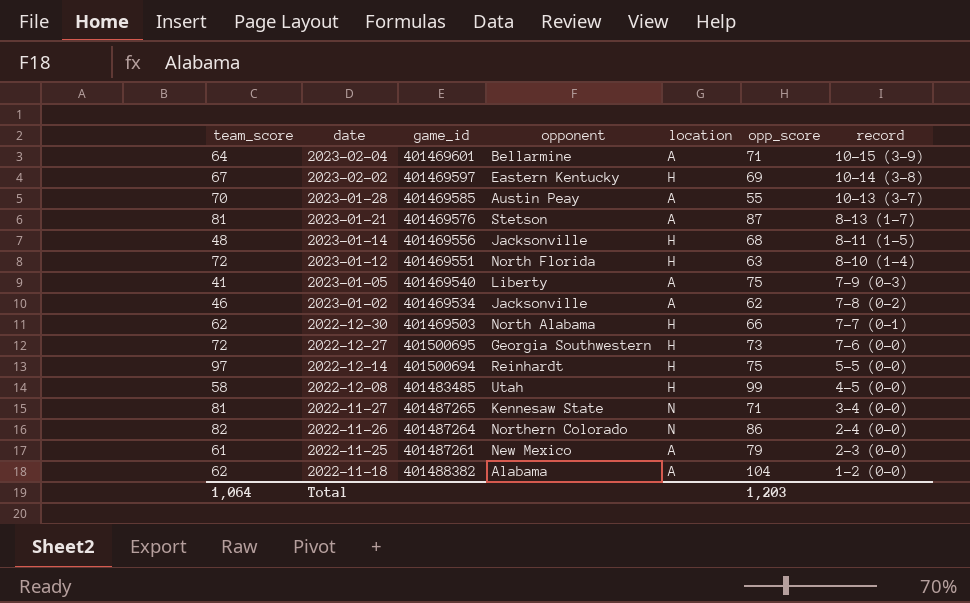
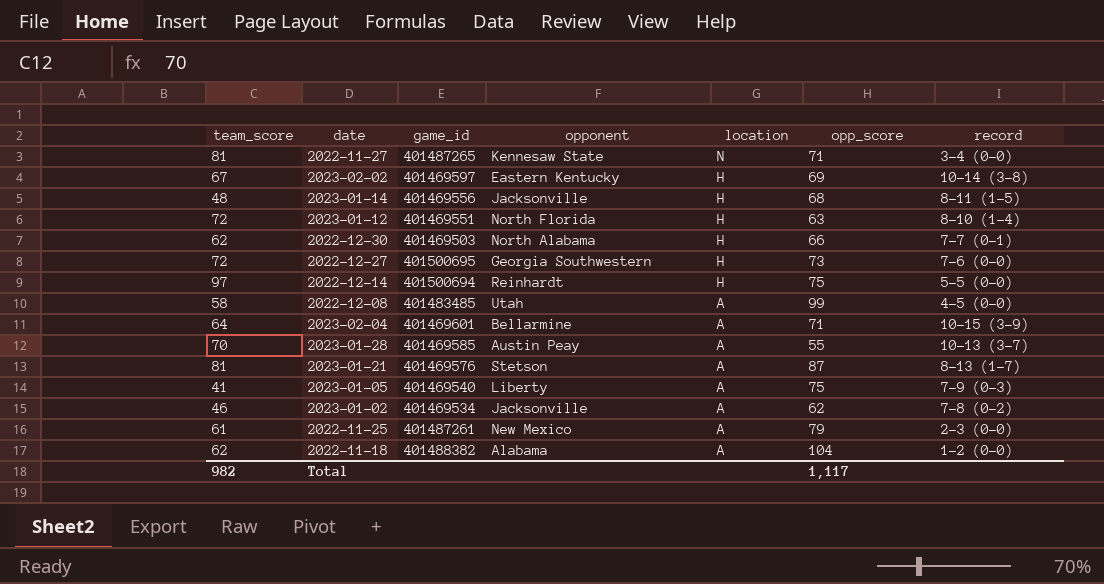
row order: date descending -> location descending
row 2022-11-26: 82 | 401487264 | Northern Colorado | N | 86 | 2-4 (0-0) -> none
2022-12-08 | location: H -> A
Total | team_score: 1,064 -> 982
Total | opp_score: 1,203 -> 1,117

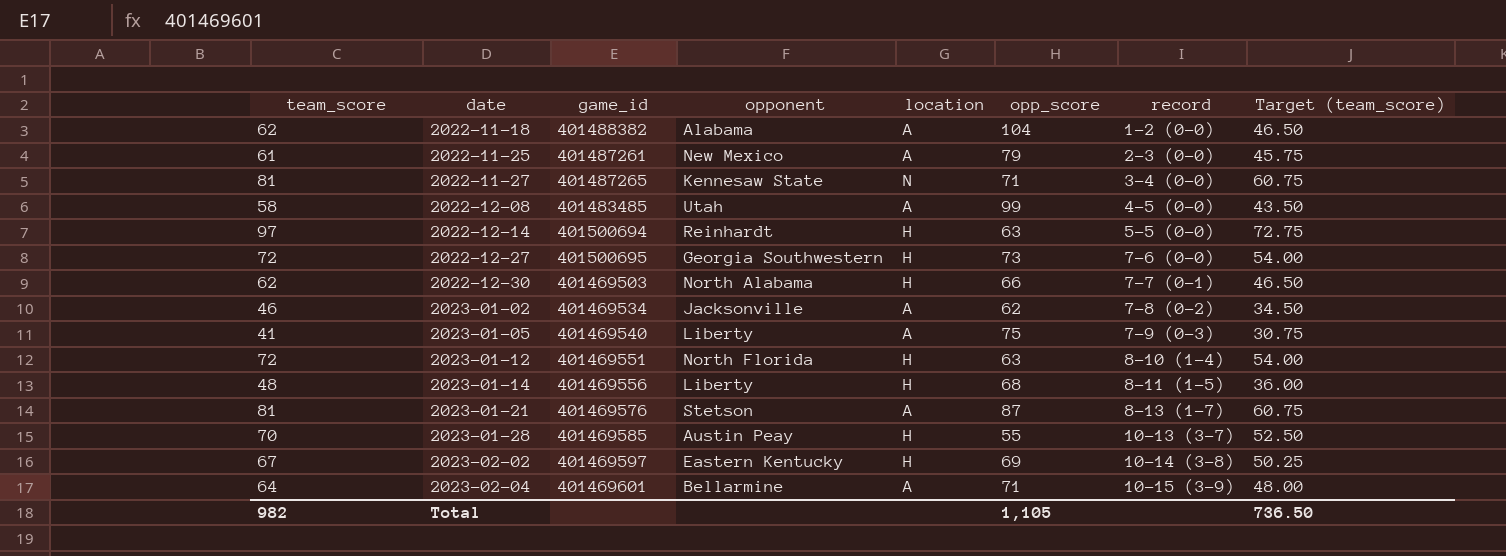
row order: location descending -> date ascending
column Target (team_score) | formula: none -> [team_score] * 0.75
2022-12-14 | opp_score: 75 -> 63
2023-01-14 | opponent: Jacksonville -> Liberty
2023-01-28 | location: A -> H
Total | opp_score: 1,117 -> 1,105

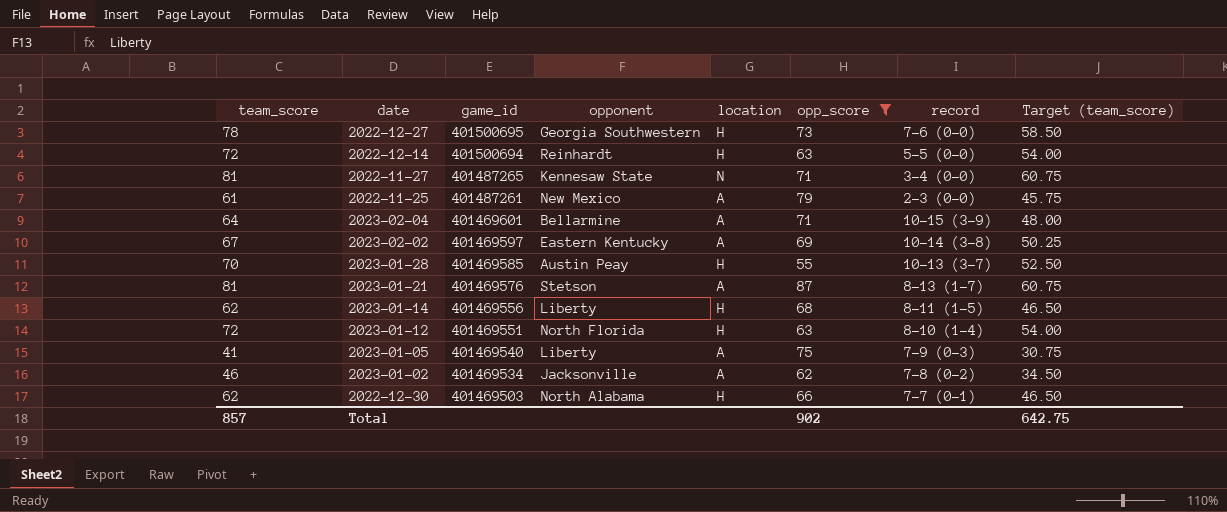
filter: none -> opp_score <= 87
row order: date ascending -> game_id descending
2022-12-27 | team_score: 72 -> 78
2022-12-27 | Target (team_score): 54.00 -> 58.50
2022-12-14 | team_score: 97 -> 72
2022-12-14 | Target (team_score): 72.75 -> 54.00
2023-02-02 | location: H -> A
2023-01-14 | team_score: 48 -> 62
2023-01-14 | Target (team_score): 36.00 -> 46.50
Total | team_score: 982 -> 857
Total | opp_score: 1,105 -> 902
Total | Target (team_score): 736.50 -> 642.75

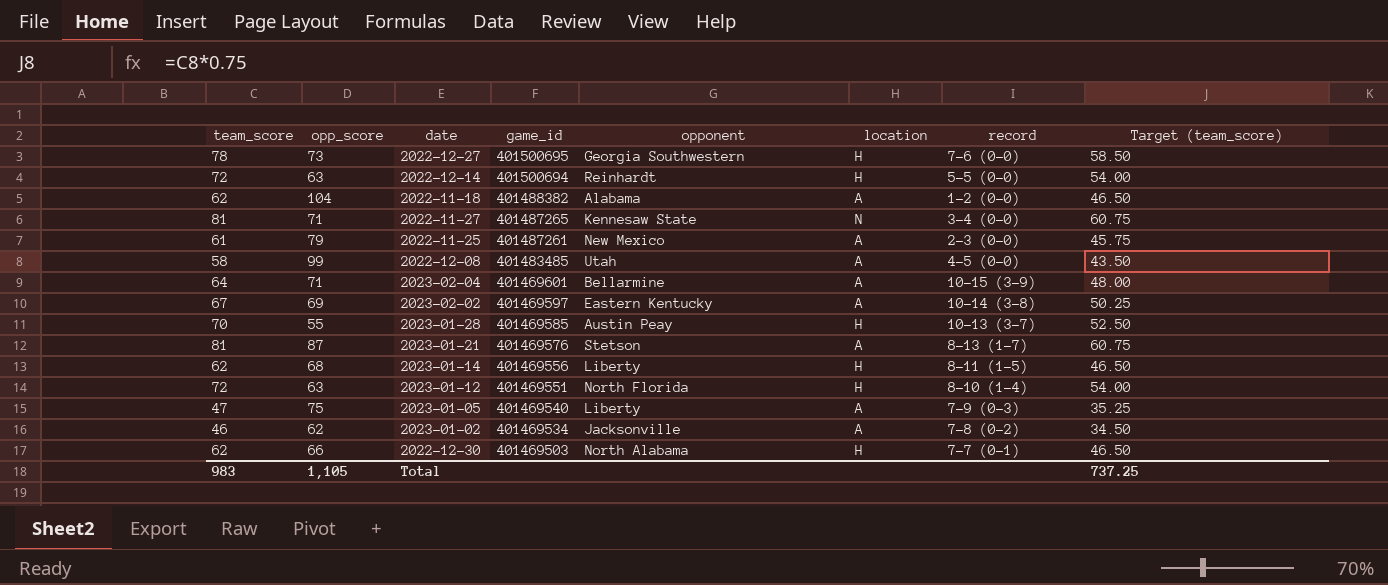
filter: opp_score <= 87 -> none
column opp_score | position: 6 -> 2
2023-01-05 | team_score: 41 -> 47
2023-01-05 | Target (team_score): 30.75 -> 35.25
Total | team_score: 857 -> 983
Total | opp_score: 902 -> 1,105
Total | Target (team_score): 642.75 -> 737.25

